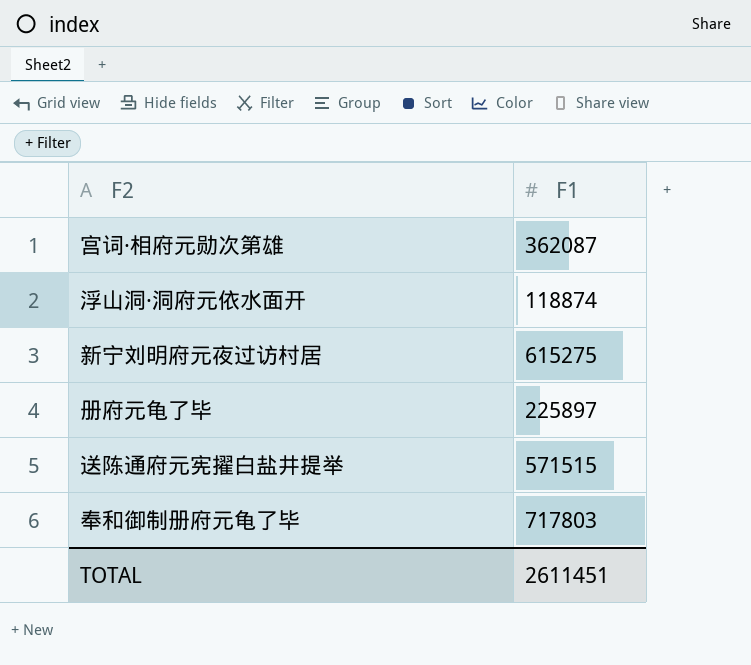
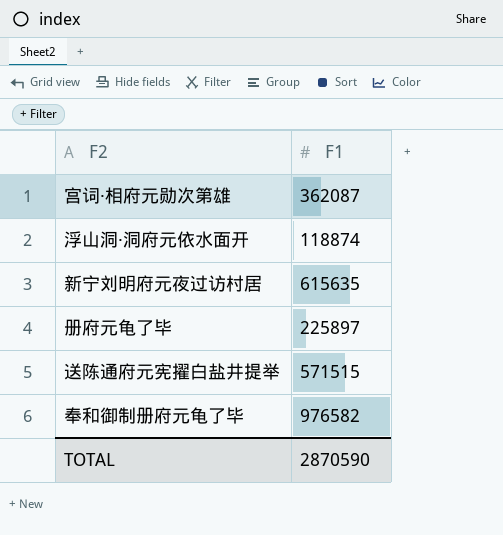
新宁刘明府元夜过访村居 | F1: 615275 -> 615635
奉和御制册府元龟了毕 | F1: 717803 -> 976582
TOTAL | F1: 2611451 -> 2870590

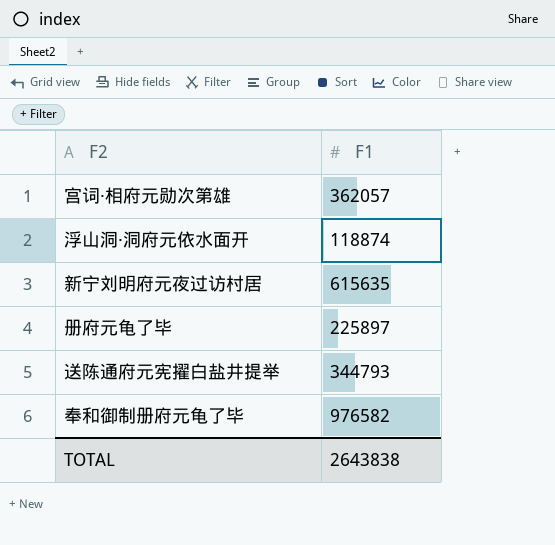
宫词·相府元勋次第雄 | F1: 362087 -> 362057
送陈通府元宪擢白盐井提举 | F1: 571515 -> 344793
TOTAL | F1: 2870590 -> 2643838

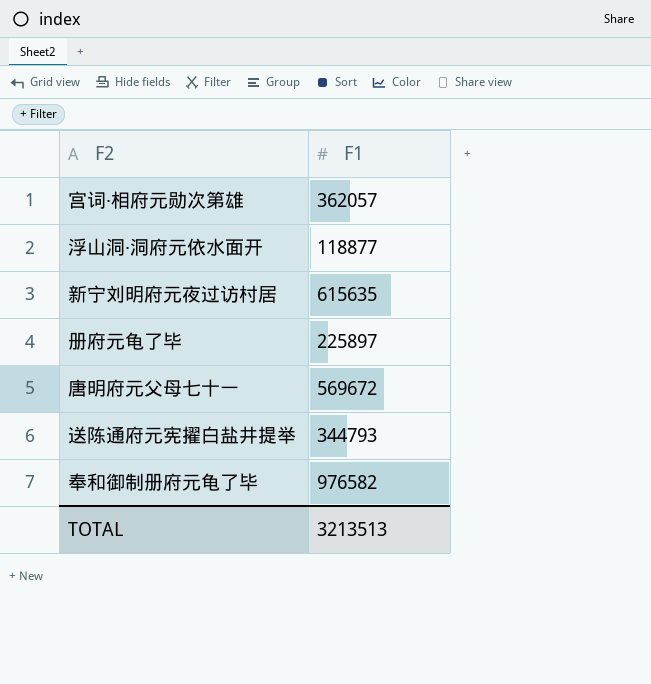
浮山洞·洞府元依水面开 | F1: 118874 -> 118877
row 唐明府元父母七十一: none -> 569672
TOTAL | F1: 2643838 -> 3213513

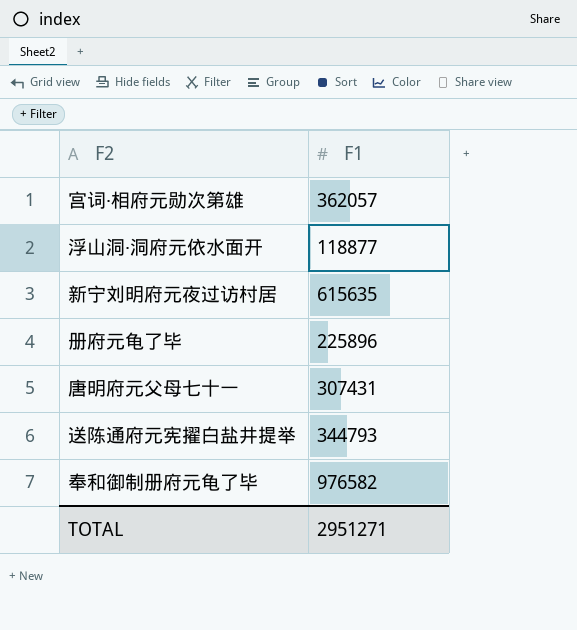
册府元龟了毕 | F1: 225897 -> 225896
唐明府元父母七十一 | F1: 569672 -> 307431
TOTAL | F1: 3213513 -> 2951271

